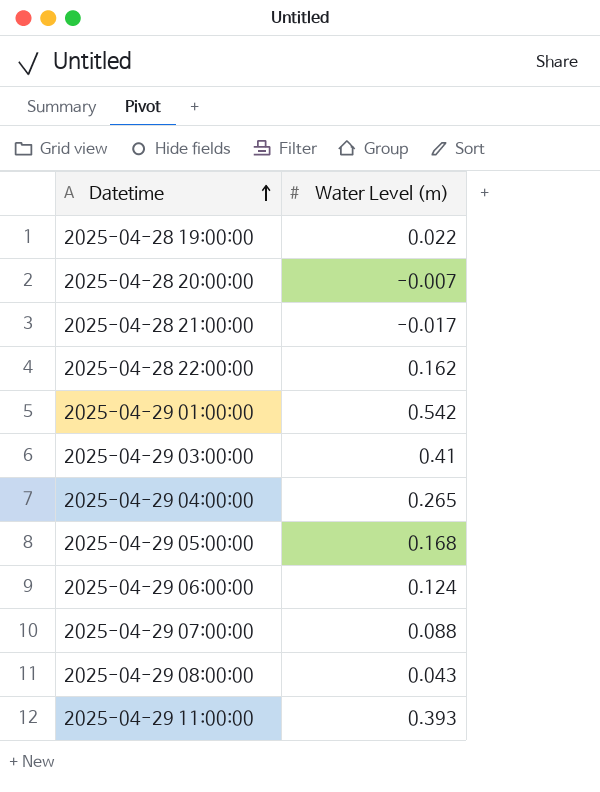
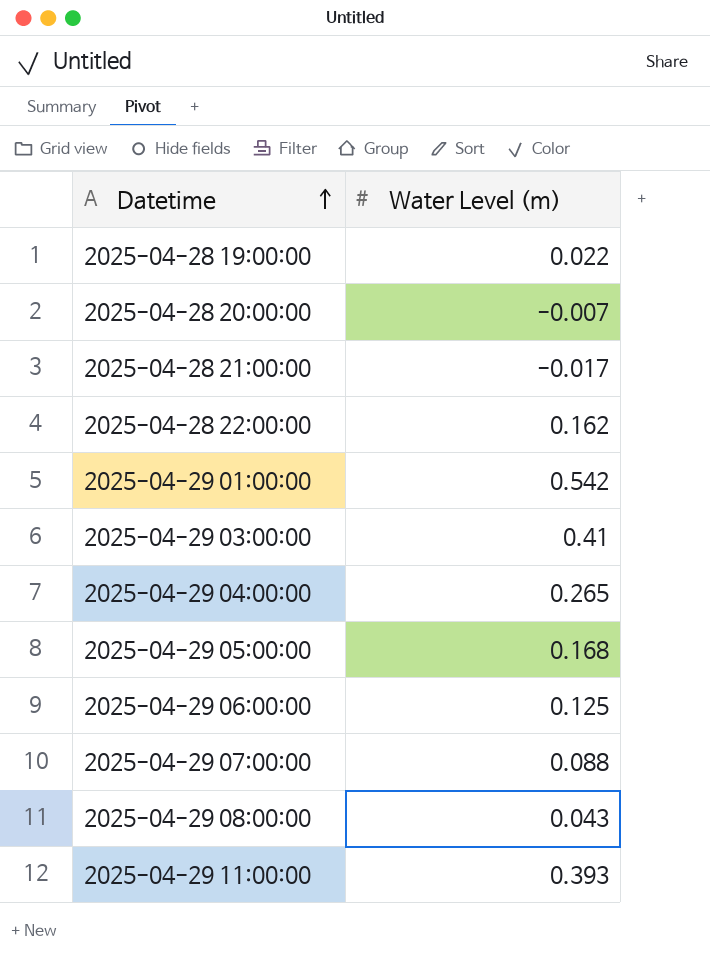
2025-04-29 06:00:00 | Water Level (m): 0.124 -> 0.125

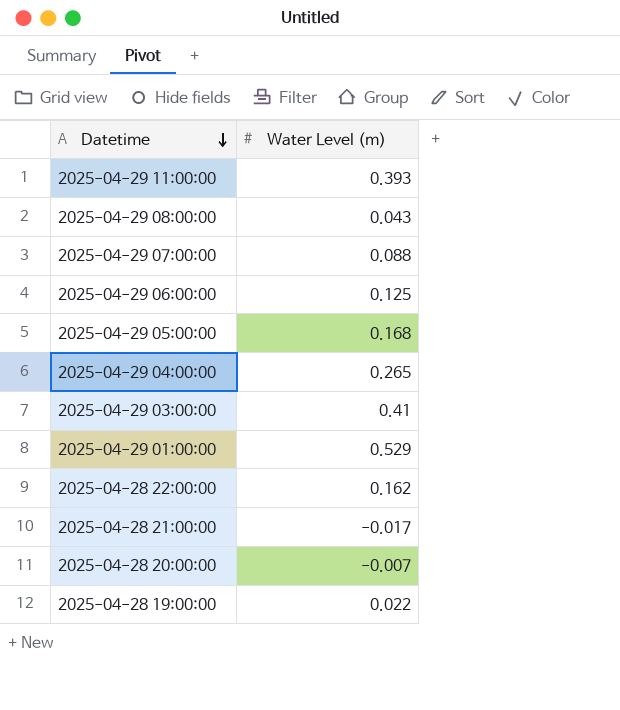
row order: Datetime ascending -> Datetime descending
2025-04-29 01:00:00 | Water Level (m): 0.542 -> 0.529

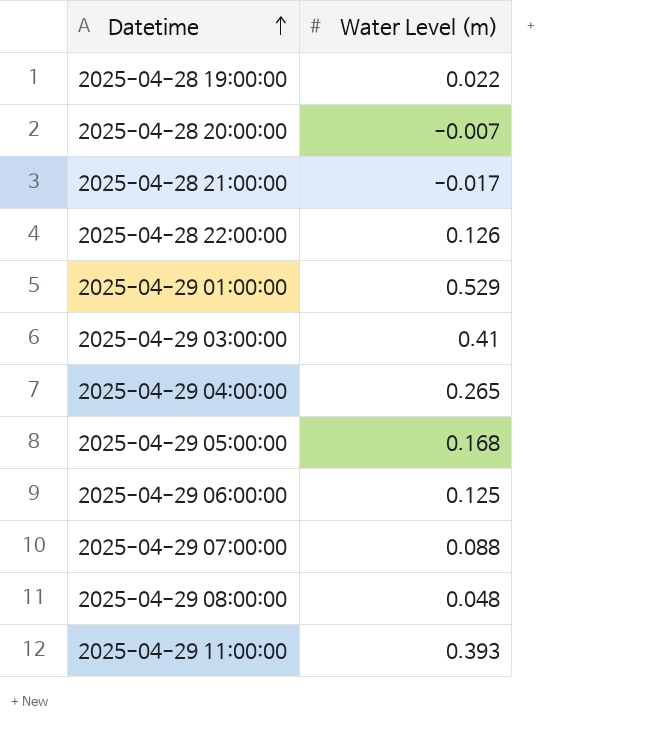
row order: Datetime descending -> Datetime ascending
2025-04-28 22:00:00 | Water Level (m): 0.162 -> 0.126
2025-04-29 08:00:00 | Water Level (m): 0.043 -> 0.048

